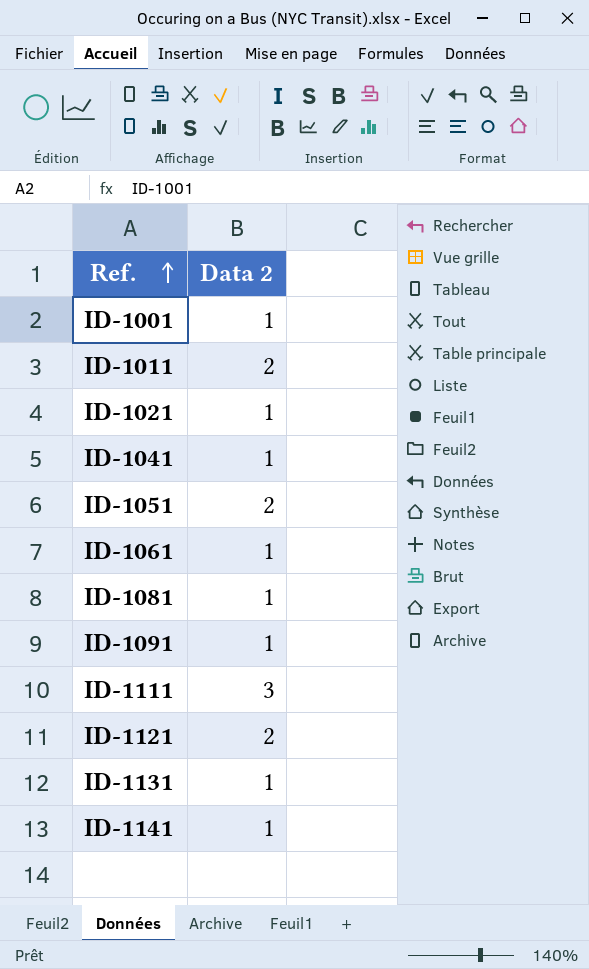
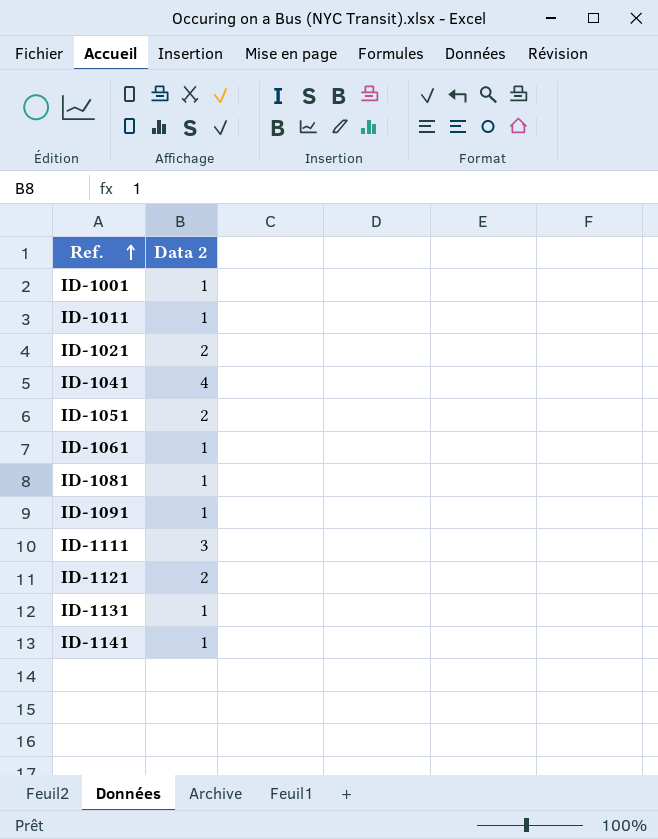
ID-1011 | Data 2: 2 -> 1
ID-1021 | Data 2: 1 -> 2
ID-1041 | Data 2: 1 -> 4

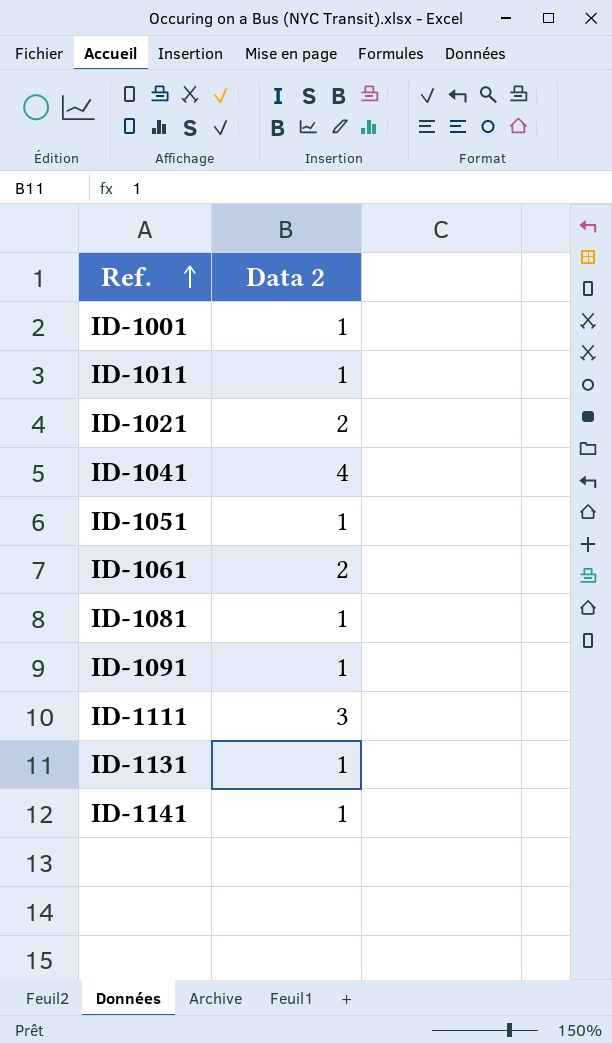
row ID-1121: 2 -> none
ID-1051 | Data 2: 2 -> 1
ID-1061 | Data 2: 1 -> 2

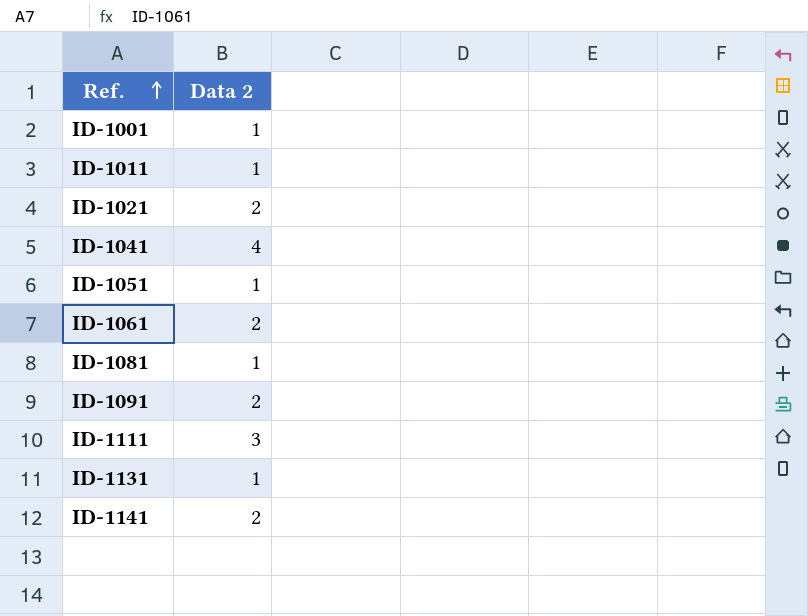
ID-1091 | Data 2: 1 -> 2
ID-1141 | Data 2: 1 -> 2

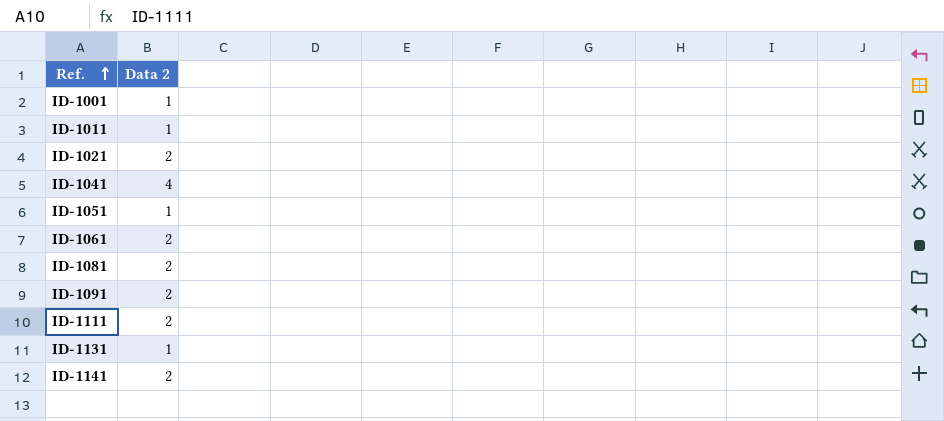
ID-1081 | Data 2: 1 -> 2
ID-1111 | Data 2: 3 -> 2

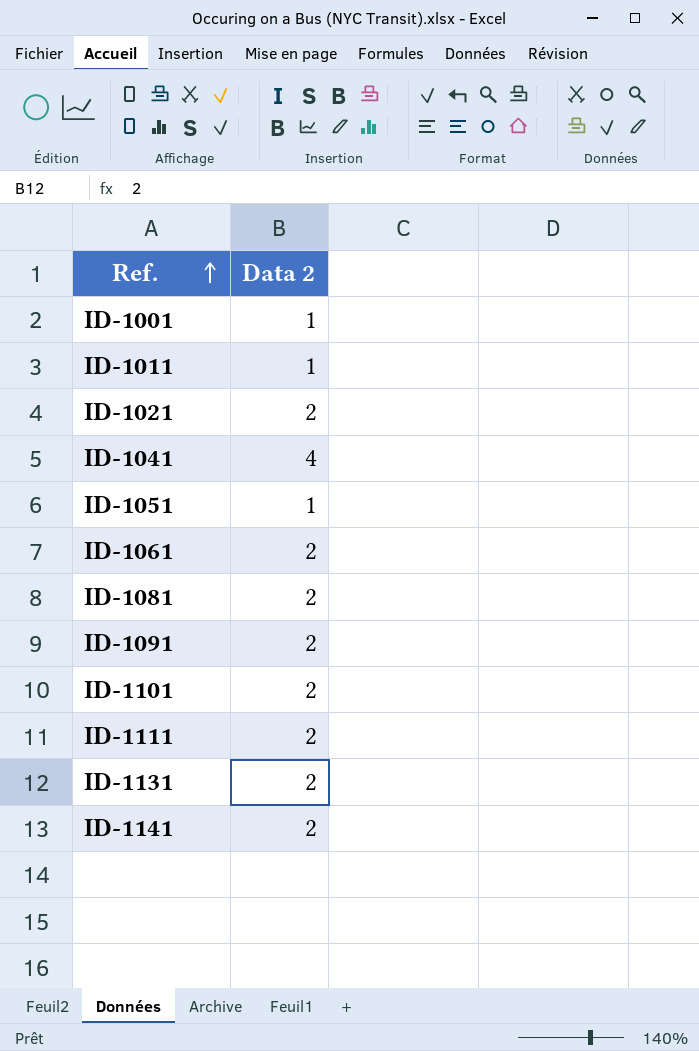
row ID-1101: none -> 2
ID-1131 | Data 2: 1 -> 2

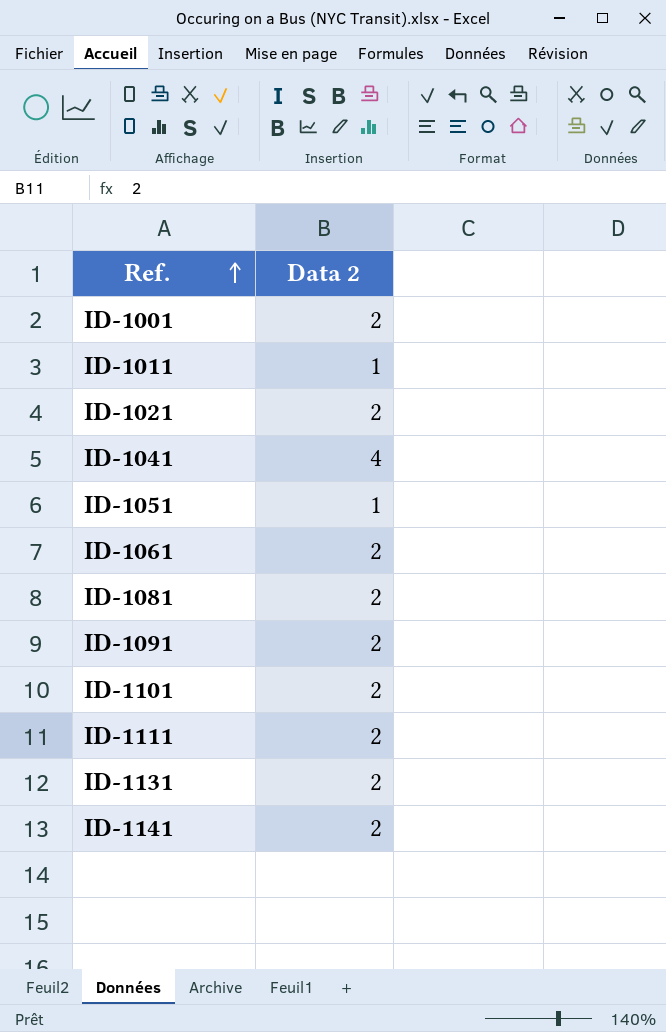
ID-1001 | Data 2: 1 -> 2

